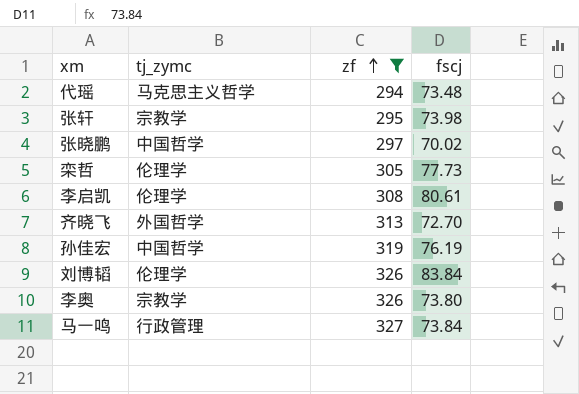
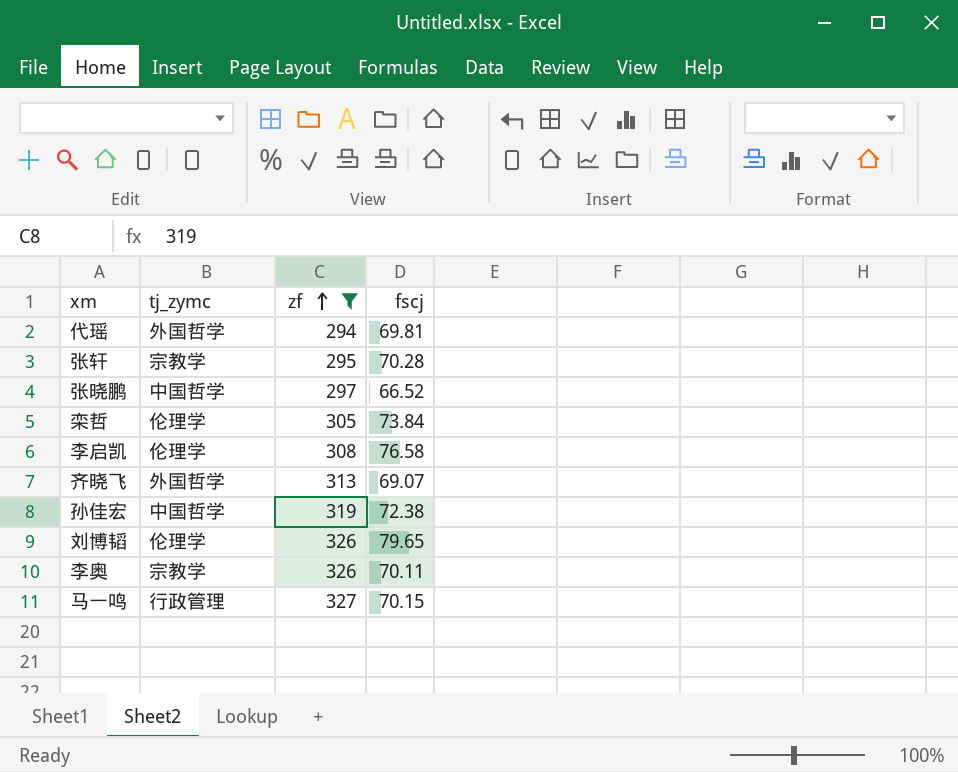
代瑶 | tj_zymc: 马克思主义哲学 -> 外国哲学
代瑶 | fscj: 73.48 -> 69.81
张轩 | fscj: 73.98 -> 70.28
张晓鹏 | fscj: 70.02 -> 66.52
栾哲 | fscj: 77.73 -> 73.84
李启凯 | fscj: 80.61 -> 76.58
齐晓飞 | fscj: 72.70 -> 69.07
孙佳宏 | fscj: 76.19 -> 72.38
刘博韬 | fscj: 83.84 -> 79.65
李奥 | fscj: 73.80 -> 70.11
马一鸣 | fscj: 73.84 -> 70.15

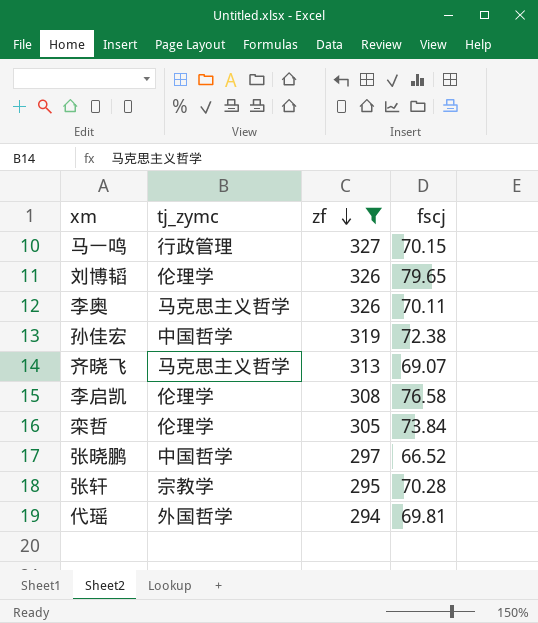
row order: zf ascending -> zf descending
李奥 | tj_zymc: 宗教学 -> 马克思主义哲学
齐晓飞 | tj_zymc: 外国哲学 -> 马克思主义哲学

